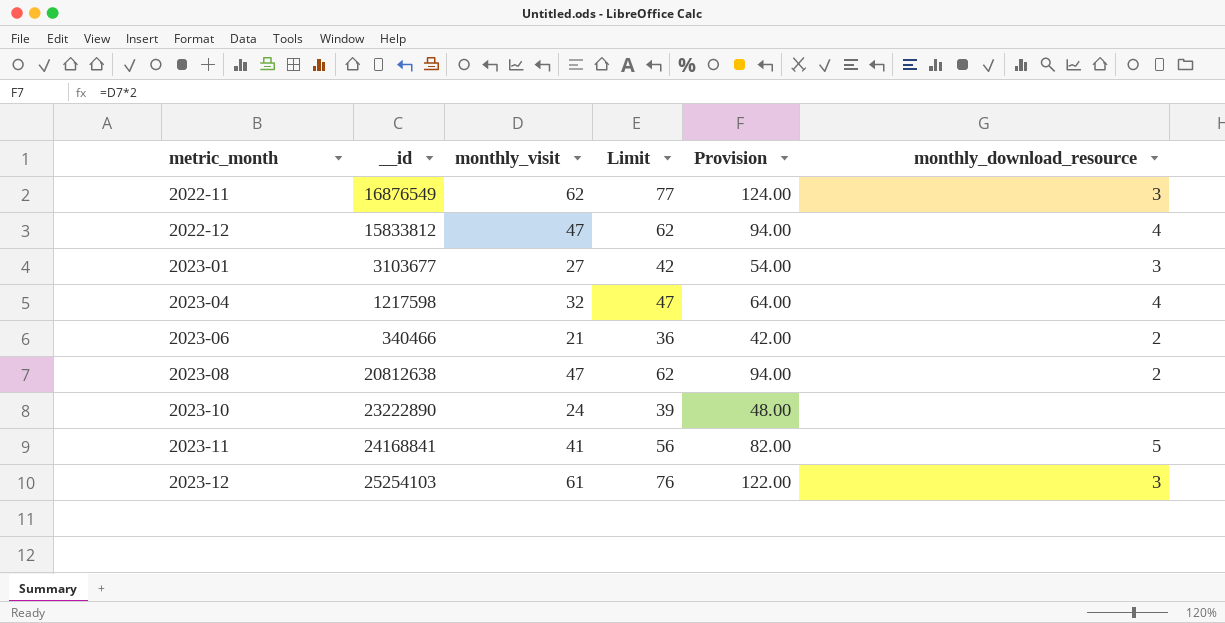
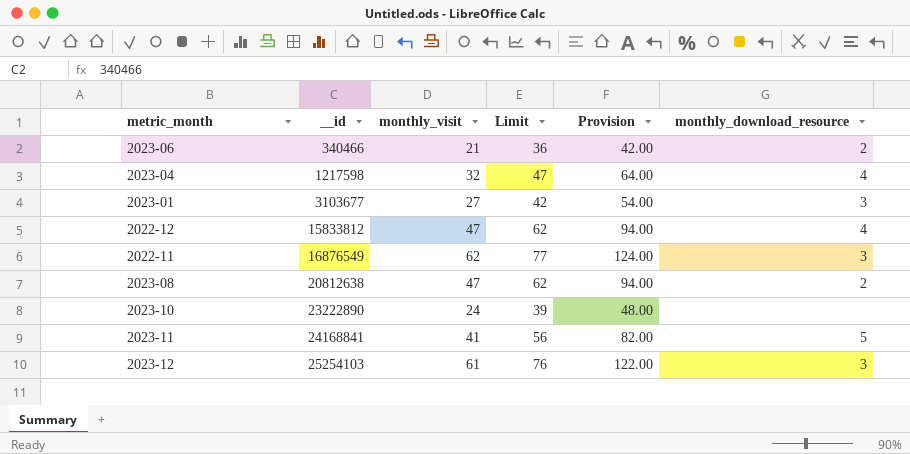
row order: metric_month ascending -> __id ascending

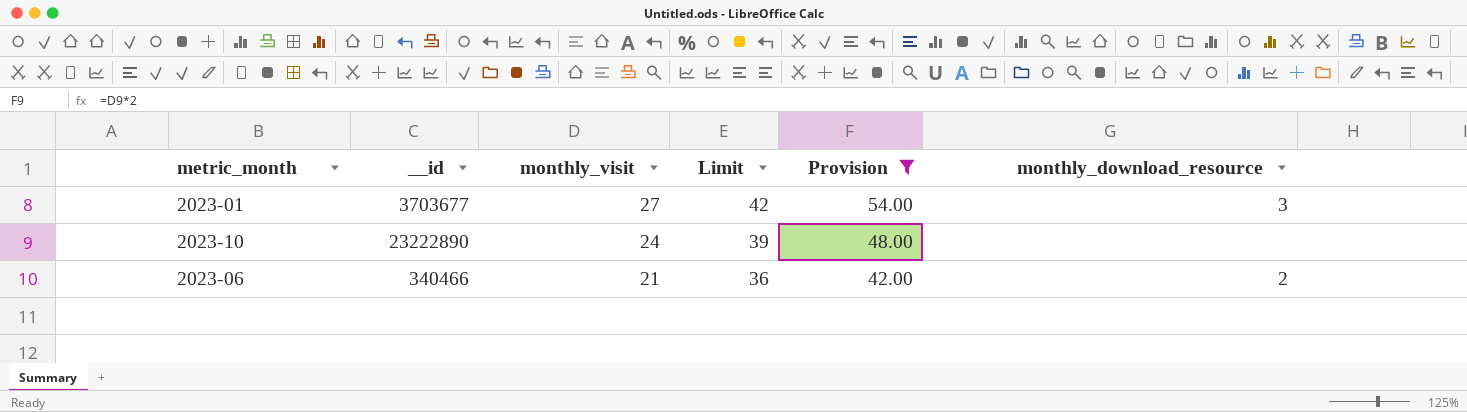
filter: none -> Provision <= 54.00
row order: __id ascending -> monthly_visit descending
2023-01 | __id: 3103677 -> 3703677

